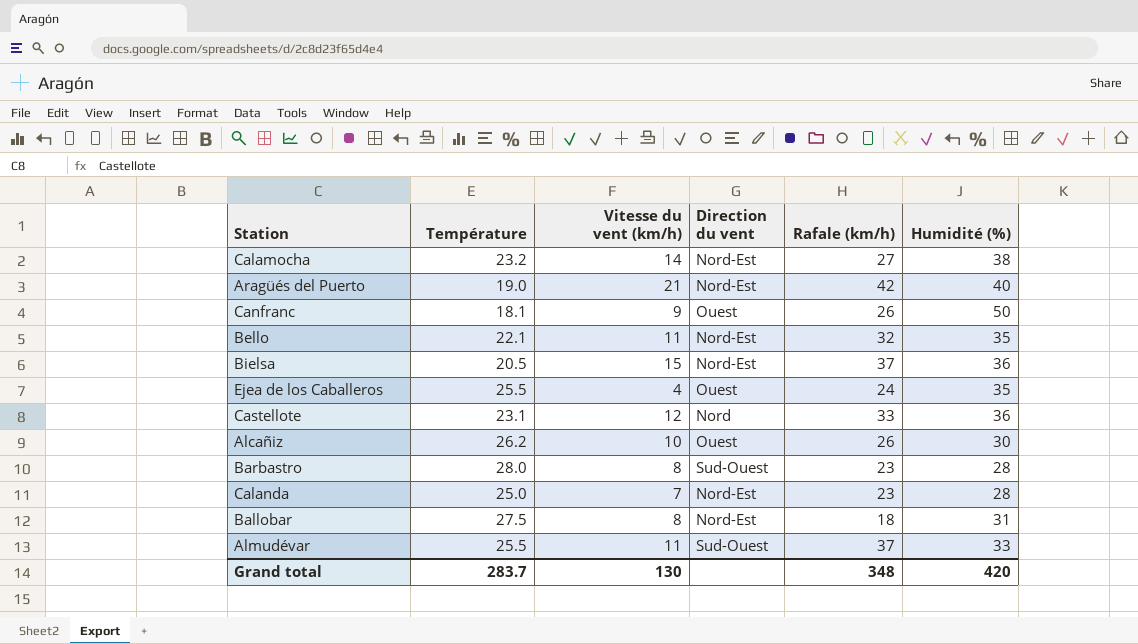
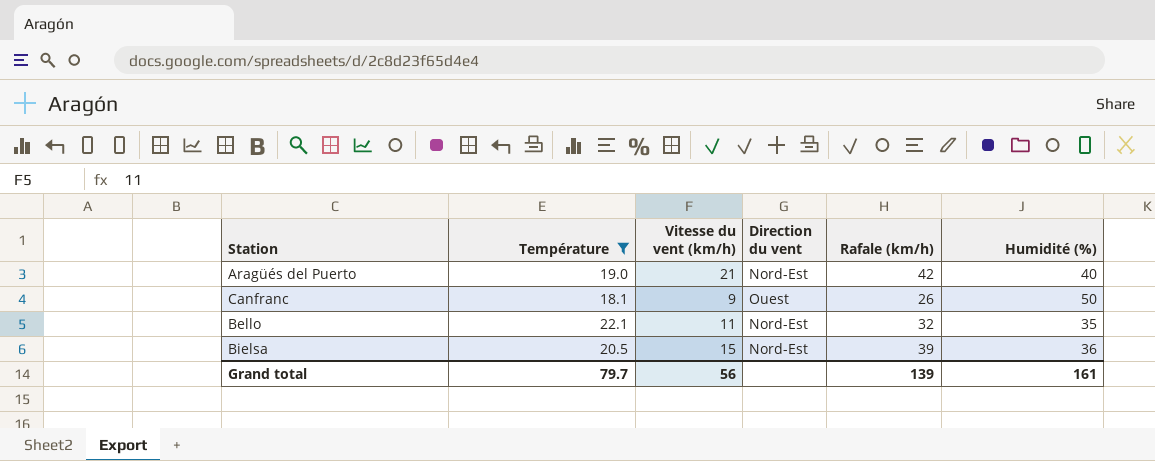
filter: none -> Température <= 22.1
Bielsa | Rafale (km/h): 37 -> 39
Grand total | Température: 283.7 -> 79.7
Grand total | Vitesse du vent (km/h): 130 -> 56
Grand total | Rafale (km/h): 348 -> 139
Grand total | Humidité (%): 420 -> 161

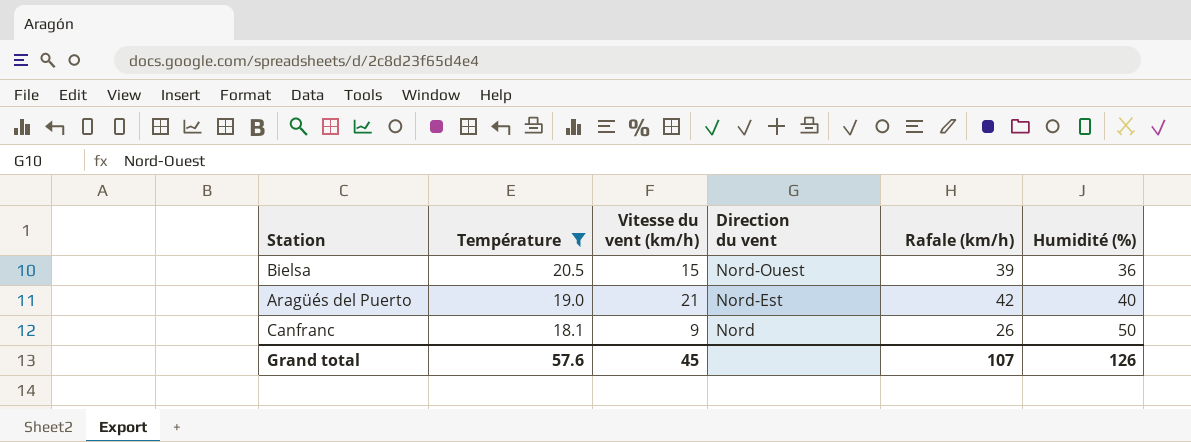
row order: none -> Température descending
row Bello: 22.1 | 11 | Nord-Est | 32 | 35 -> none
Bielsa | Direction du vent: Nord-Est -> Nord-Ouest
Canfranc | Direction du vent: Ouest -> Nord
Grand total | Température: 79.7 -> 57.6
Grand total | Vitesse du vent (km/h): 56 -> 45
Grand total | Rafale (km/h): 139 -> 107
Grand total | Humidité (%): 161 -> 126

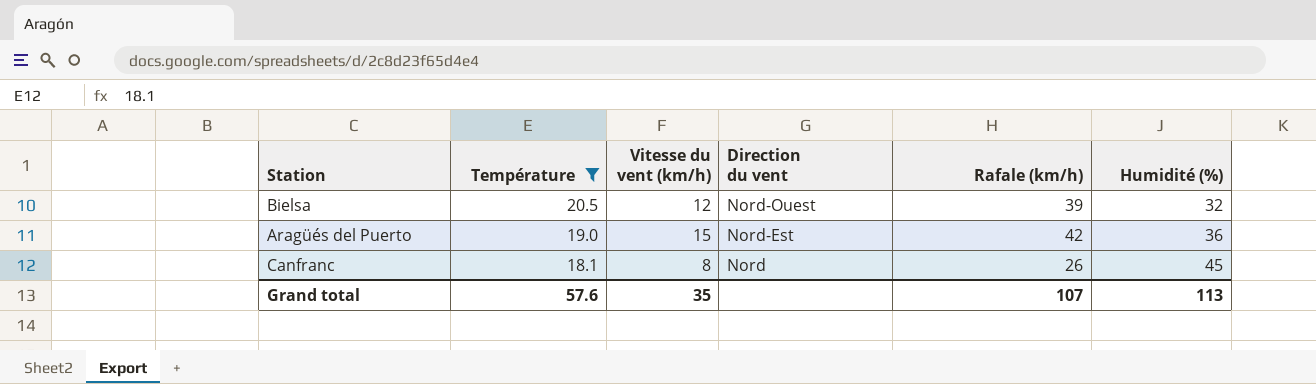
Bielsa | Vitesse du vent (km/h): 15 -> 12
Bielsa | Humidité (%): 36 -> 32
Aragüés del Puerto | Vitesse du vent (km/h): 21 -> 15
Aragüés del Puerto | Humidité (%): 40 -> 36
Canfranc | Vitesse du vent (km/h): 9 -> 8
Canfranc | Humidité (%): 50 -> 45
Grand total | Vitesse du vent (km/h): 45 -> 35
Grand total | Humidité (%): 126 -> 113

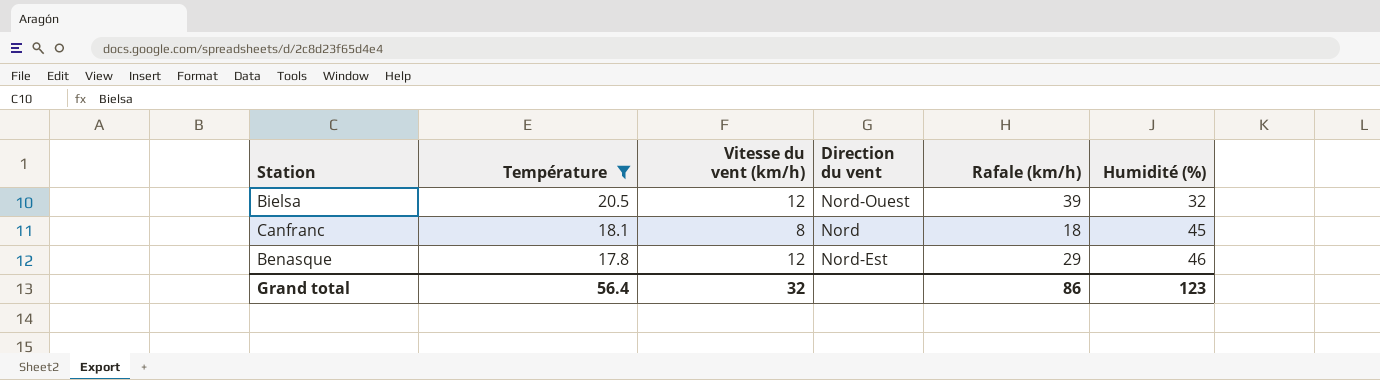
row Aragüés del Puerto: 19.0 | 15 | Nord-Est | 42 | 36 -> none
Canfranc | Rafale (km/h): 26 -> 18
row Benasque: none -> 17.8 | 12 | Nord-Est | 29 | 46
Grand total | Température: 57.6 -> 56.4
Grand total | Vitesse du vent (km/h): 35 -> 32
Grand total | Rafale (km/h): 107 -> 86
Grand total | Humidité (%): 113 -> 123

